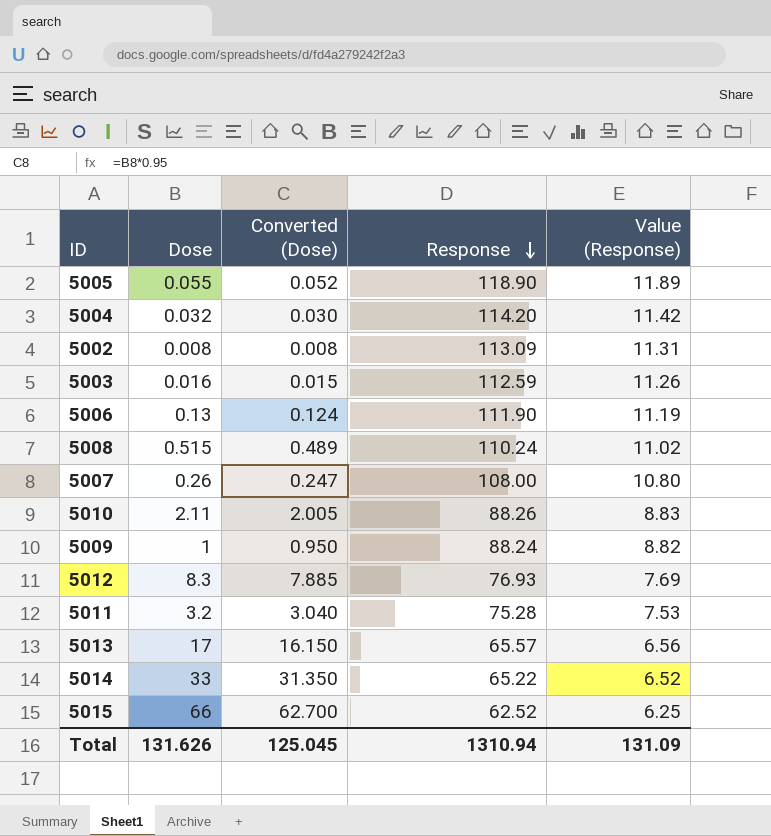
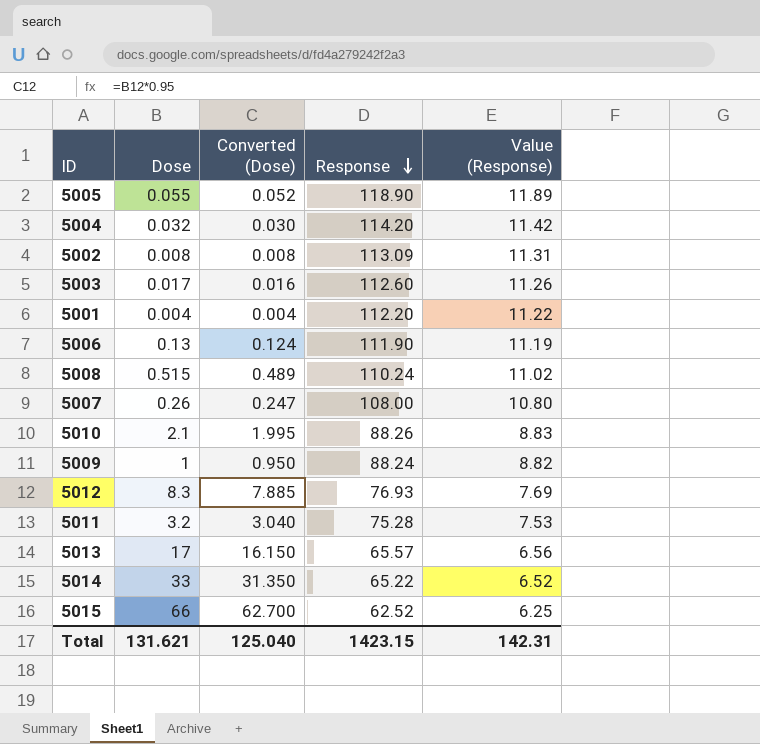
5003 | Dose: 0.016 -> 0.017
5003 | Converted (Dose): 0.015 -> 0.016
5003 | Response: 112.59 -> 112.60
row 5001: none -> 0.004 | 0.004 | 112.20 | 11.22
5010 | Dose: 2.11 -> 2.1
5010 | Converted (Dose): 2.005 -> 1.995
Total | Dose: 131.626 -> 131.621
Total | Converted (Dose): 125.045 -> 125.040
Total | Response: 1310.94 -> 1423.15
Total | Value (Response): 131.09 -> 142.31

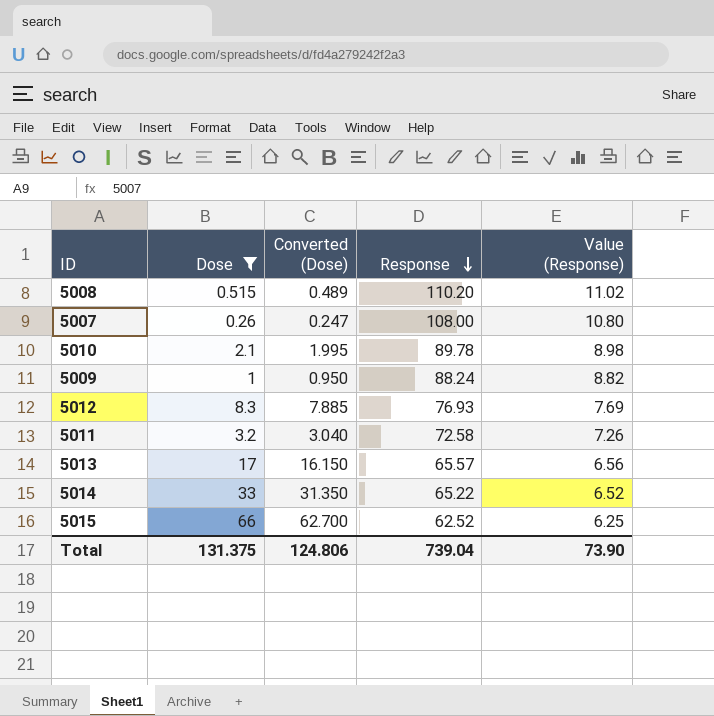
filter: none -> Dose >= 0.26
5008 | Response: 110.24 -> 110.20
5010 | Response: 88.26 -> 89.78
5010 | Value (Response): 8.83 -> 8.98
5011 | Response: 75.28 -> 72.58
5011 | Value (Response): 7.53 -> 7.26
Total | Dose: 131.621 -> 131.375
Total | Converted (Dose): 125.040 -> 124.806
Total | Response: 1423.15 -> 739.04
Total | Value (Response): 142.31 -> 73.90

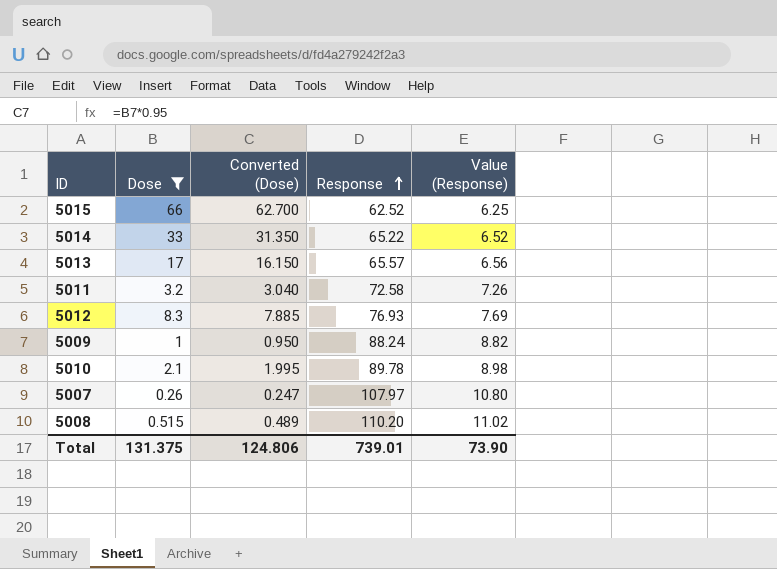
row order: Response descending -> Response ascending
5007 | Response: 108.00 -> 107.97
Total | Response: 739.04 -> 739.01

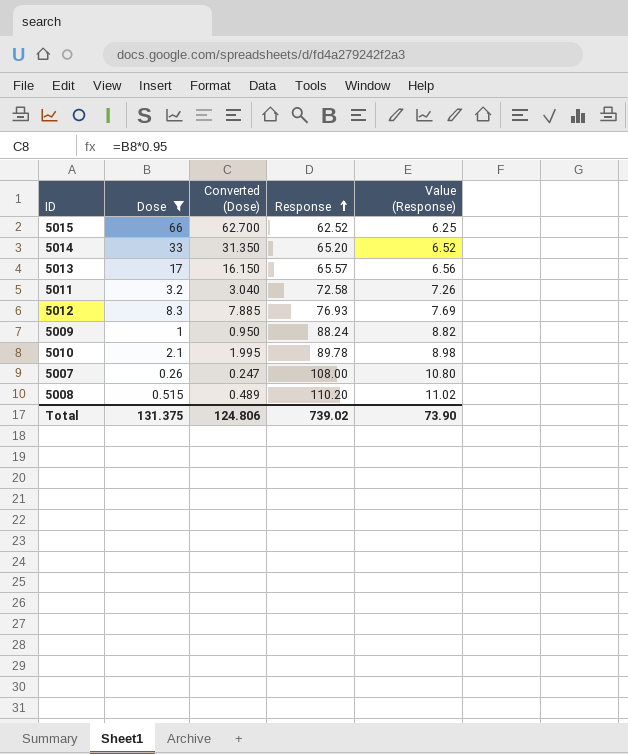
5014 | Response: 65.22 -> 65.20
5007 | Response: 107.97 -> 108.00
Total | Response: 739.01 -> 739.02

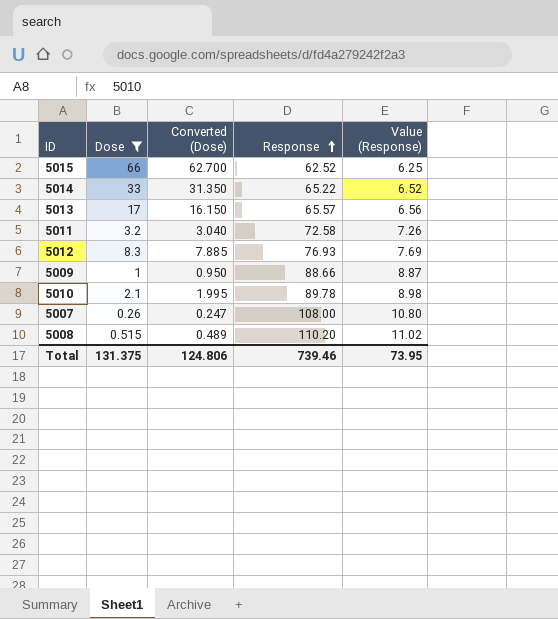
5014 | Response: 65.20 -> 65.22
5009 | Response: 88.24 -> 88.66
5009 | Value (Response): 8.82 -> 8.87
Total | Response: 739.02 -> 739.46
Total | Value (Response): 73.90 -> 73.95

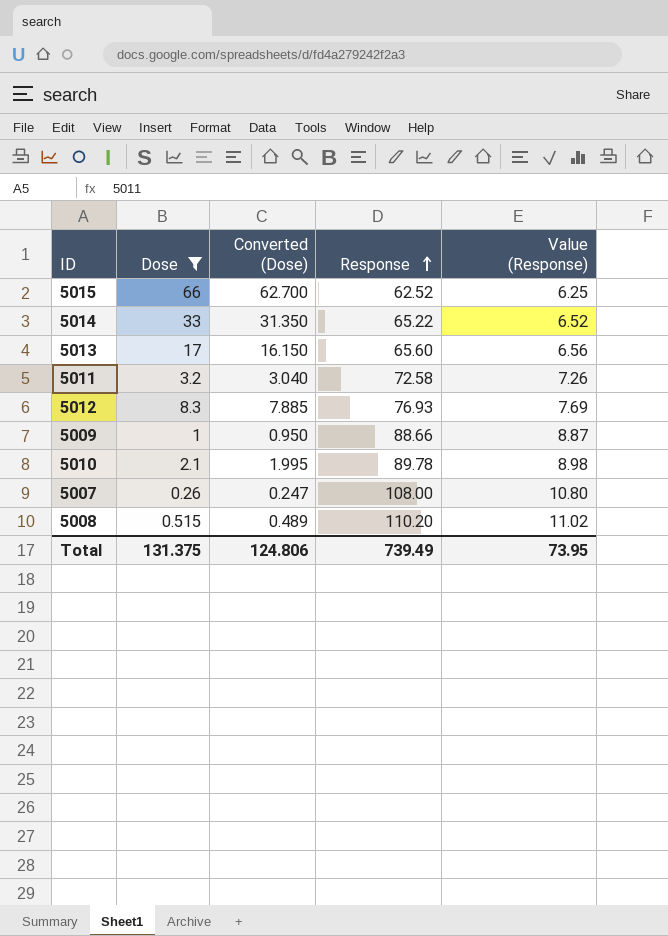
5013 | Response: 65.57 -> 65.60
Total | Response: 739.46 -> 739.49

